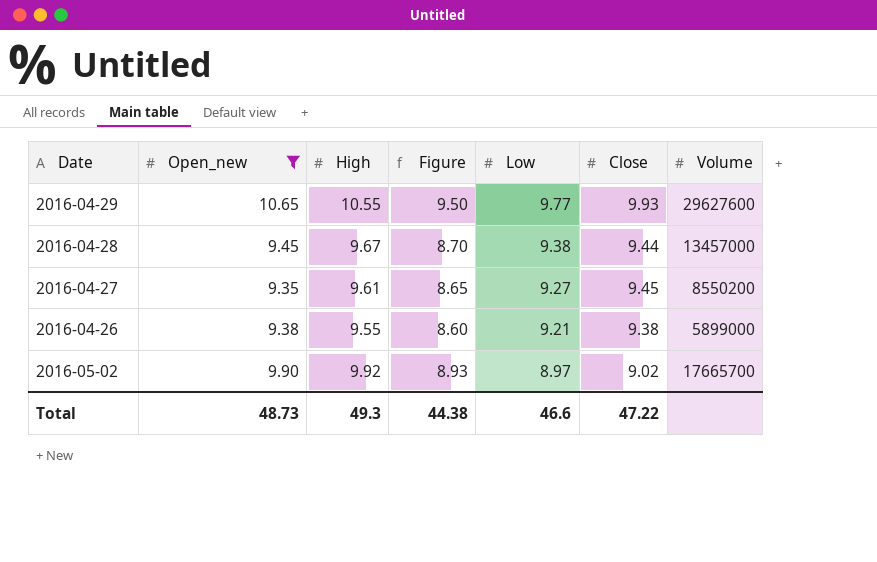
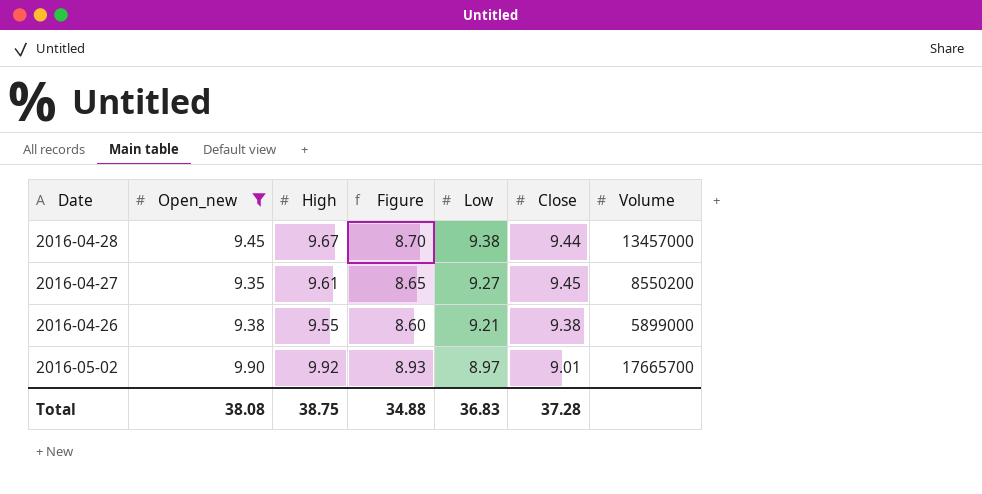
row 2016-04-29: 10.65 | 10.55 | 9.50 | 9.77 | 9.93 | 29627600 -> none
2016-05-02 | Close: 9.02 -> 9.01
Total | Open_new: 48.73 -> 38.08
Total | High: 49.3 -> 38.75
Total | Figure: 44.38 -> 34.88
Total | Low: 46.6 -> 36.83
Total | Close: 47.22 -> 37.28

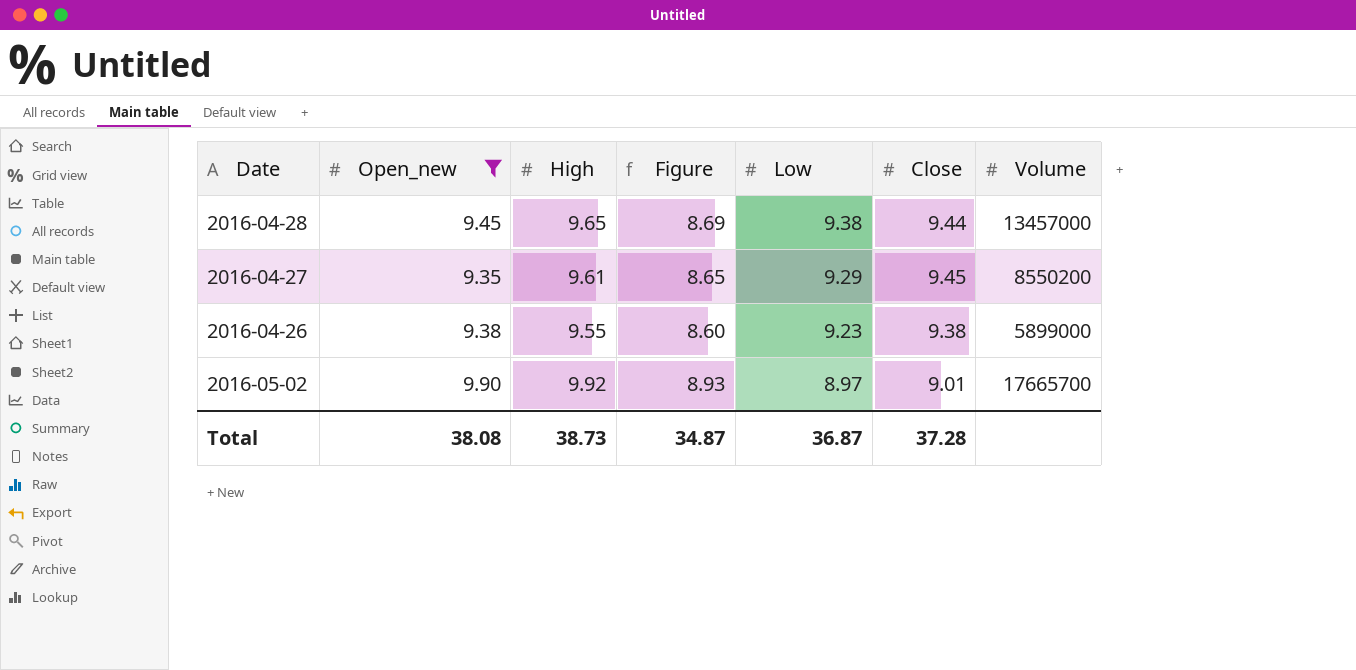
2016-04-28 | High: 9.67 -> 9.65
2016-04-28 | Figure: 8.70 -> 8.69
2016-04-27 | Low: 9.27 -> 9.29
2016-04-26 | Low: 9.21 -> 9.23
Total | High: 38.75 -> 38.73
Total | Figure: 34.88 -> 34.87
Total | Low: 36.83 -> 36.87

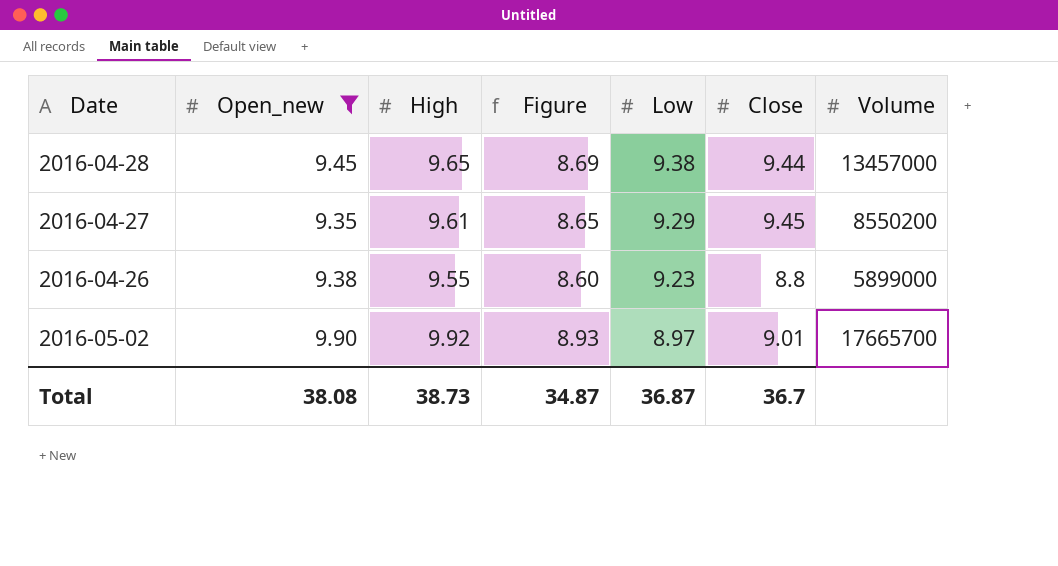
2016-04-26 | Close: 9.38 -> 8.8
Total | Close: 37.28 -> 36.7

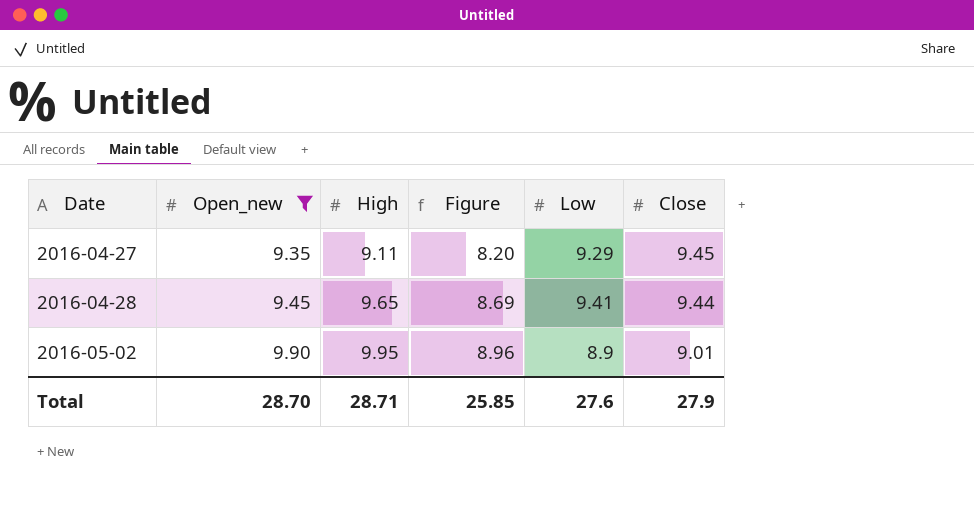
row order: Low descending -> Date ascending
column Volume | position: 7 -> none
row 2016-04-26: 9.38 | 9.55 | 8.60 | 9.23 | 8.8 | 5899000 -> none
2016-04-27 | High: 9.61 -> 9.11
2016-04-27 | Figure: 8.65 -> 8.20
2016-04-28 | Low: 9.38 -> 9.41
2016-05-02 | High: 9.92 -> 9.95
2016-05-02 | Figure: 8.93 -> 8.96
2016-05-02 | Low: 8.97 -> 8.9
Total | Open_new: 38.08 -> 28.70
Total | High: 38.73 -> 28.71
Total | Figure: 34.87 -> 25.85
Total | Low: 36.87 -> 27.6
Total | Close: 36.7 -> 27.9

